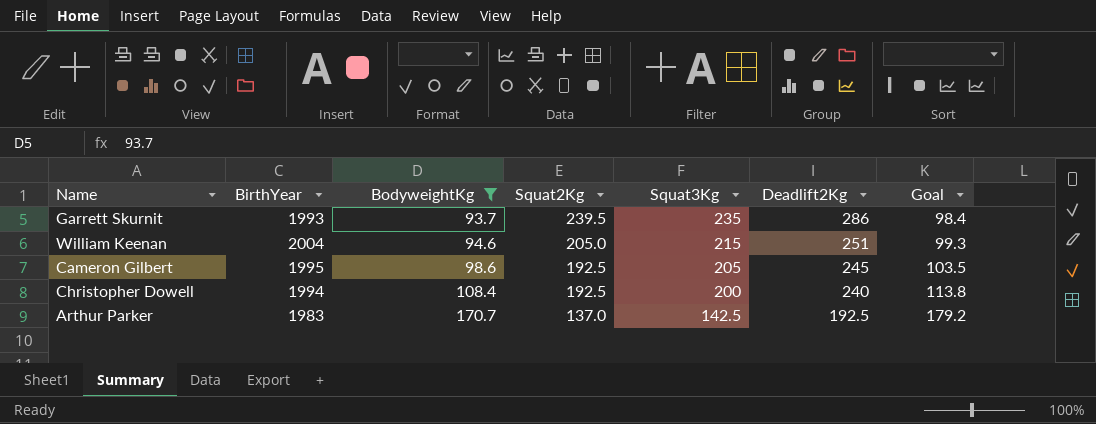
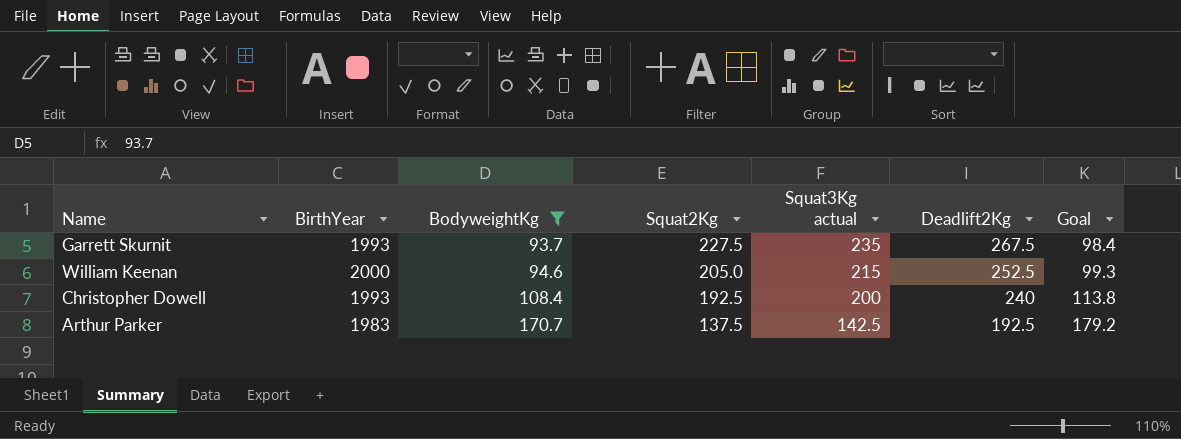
column name: Squat3Kg -> Squat3Kg actual
row Cameron Gilbert: 1995 | 98.6 | 192.5 | 205 | 245 | 103.5 -> none
Garrett Skurnit | Squat2Kg: 239.5 -> 227.5
Garrett Skurnit | Deadlift2Kg: 286 -> 267.5
William Keenan | BirthYear: 2004 -> 2000
William Keenan | Deadlift2Kg: 251 -> 252.5
Christopher Dowell | BirthYear: 1994 -> 1993
Arthur Parker | Squat2Kg: 137.0 -> 137.5

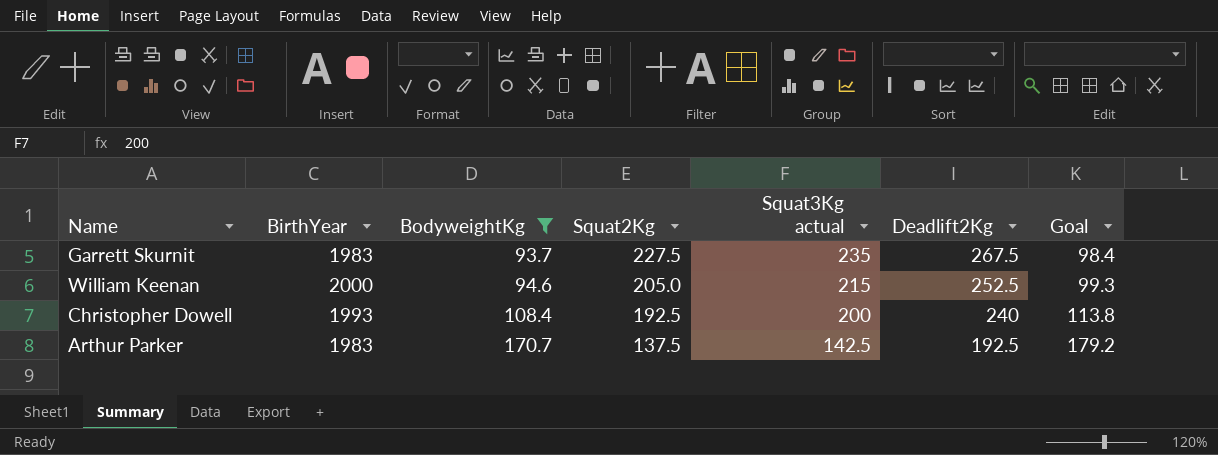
Garrett Skurnit | BirthYear: 1993 -> 1983

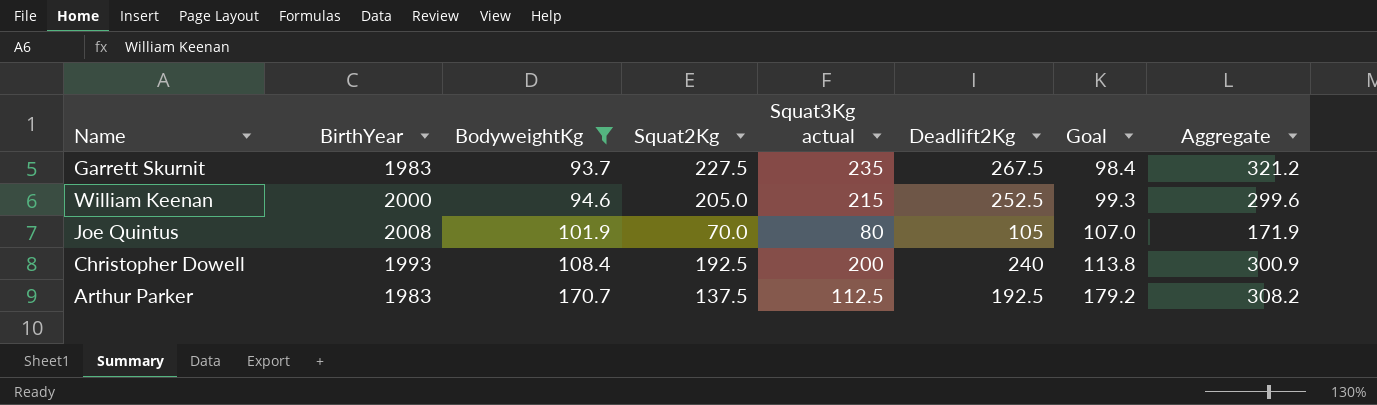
column Aggregate | formula: none -> [BodyweightKg] + [Squat2Kg]
row Joe Quintus: none -> 2008 | 101.9 | 70.0 | 80 | 105 | 107.0 | 171.9
Arthur Parker | Squat3Kg actual: 142.5 -> 112.5

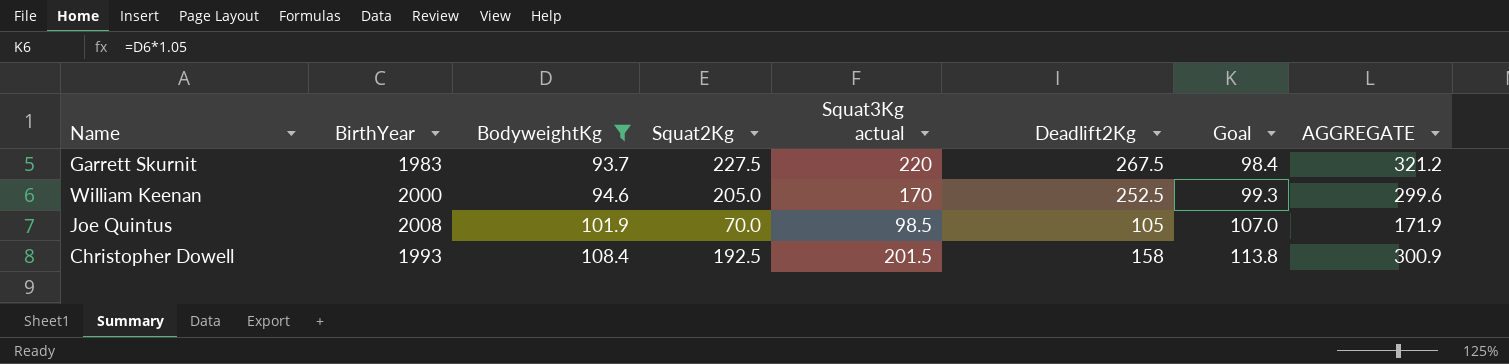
column name: Aggregate -> AGGREGATE
row Arthur Parker: 1983 | 170.7 | 137.5 | 112.5 | 192.5 | 179.2 | 308.2 -> none
Garrett Skurnit | Squat3Kg actual: 235 -> 220
William Keenan | Squat3Kg actual: 215 -> 170
Joe Quintus | Squat3Kg actual: 80 -> 98.5
Christopher Dowell | Squat3Kg actual: 200 -> 201.5
Christopher Dowell | Deadlift2Kg: 240 -> 158

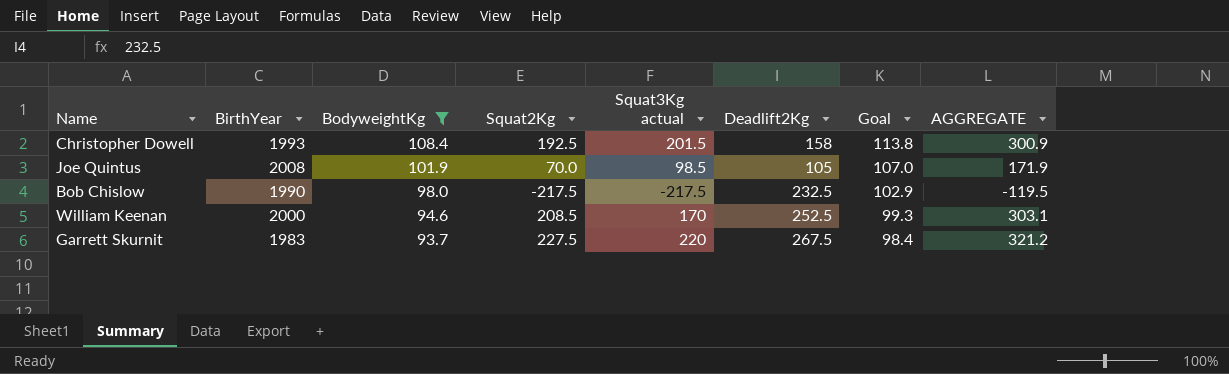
row order: BodyweightKg ascending -> BodyweightKg descending
row Bob Chislow: none -> 1990 | 98.0 | -217.5 | -217.5 | 232.5 | 102.9 | -119.5
William Keenan | Squat2Kg: 205.0 -> 208.5
William Keenan | AGGREGATE: 299.6 -> 303.1

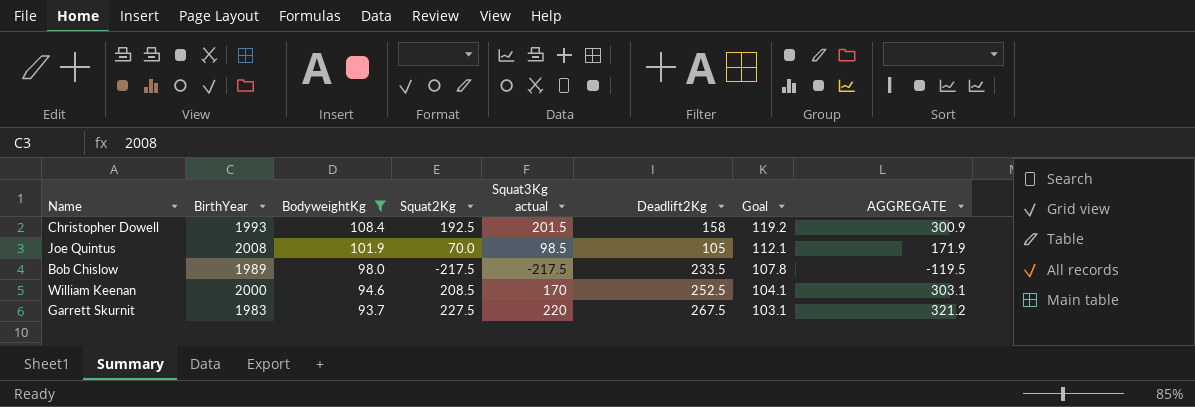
column Goal | formula: [BodyweightKg] * 1.05 -> [BodyweightKg] * 1.1
Bob Chislow | BirthYear: 1990 -> 1989
Bob Chislow | Deadlift2Kg: 232.5 -> 233.5

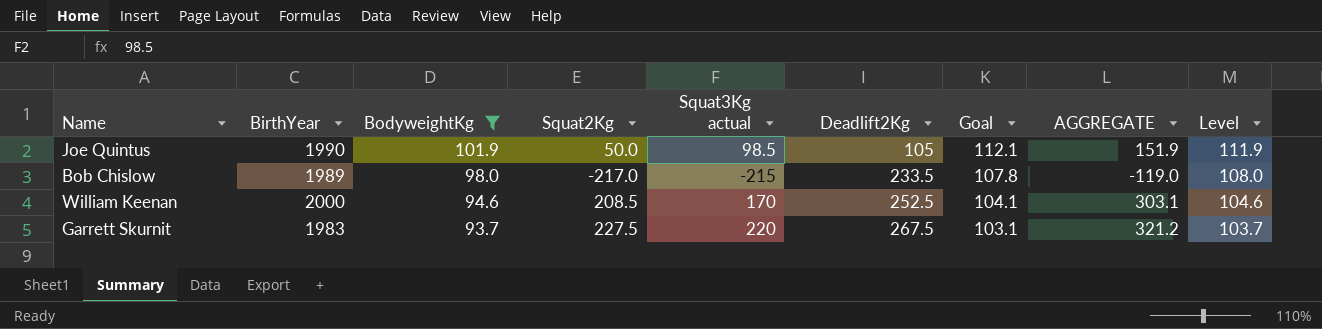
column Level | formula: none -> [BodyweightKg] + 10
row Christopher Dowell: 1993 | 108.4 | 192.5 | 201.5 | 158 | 119.2 | 300.9 -> none
Joe Quintus | BirthYear: 2008 -> 1990
Joe Quintus | Squat2Kg: 70.0 -> 50.0
Joe Quintus | AGGREGATE: 171.9 -> 151.9
Bob Chislow | Squat2Kg: -217.5 -> -217.0
Bob Chislow | Squat3Kg actual: -217.5 -> -215
Bob Chislow | AGGREGATE: -119.5 -> -119.0

